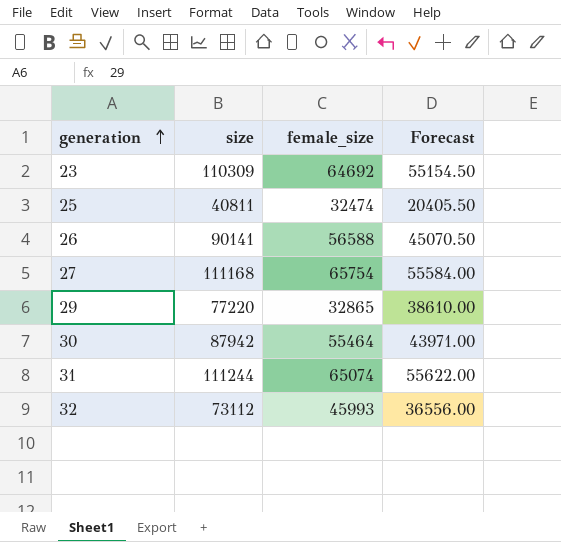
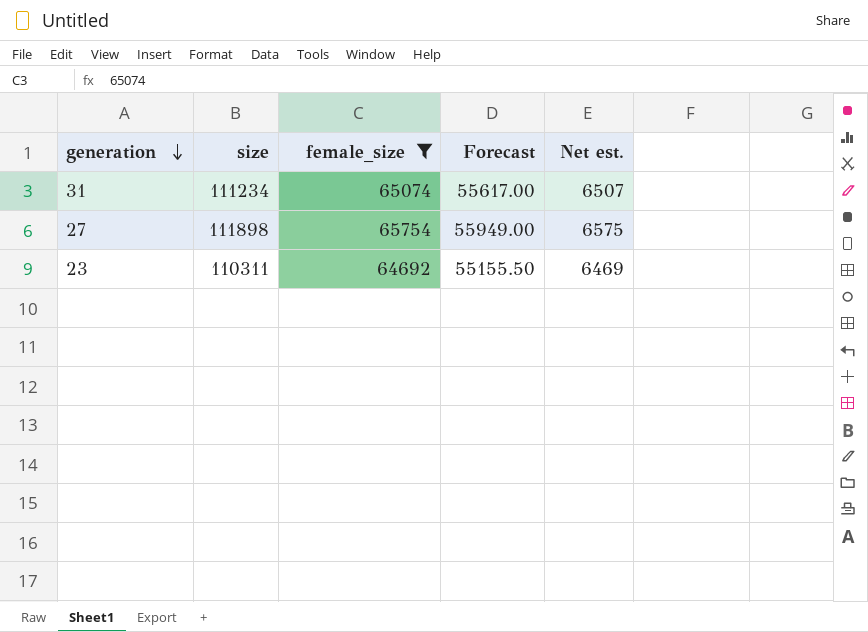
filter: none -> female_size >= 64692
row order: generation ascending -> generation descending
column Net est. | formula: none -> [female_size] * 0.1
31 | size: 111244 -> 111234
31 | Forecast: 55622.00 -> 55617.00
27 | size: 111168 -> 111898
27 | Forecast: 55584.00 -> 55949.00
23 | size: 110309 -> 110311
23 | Forecast: 55154.50 -> 55155.50

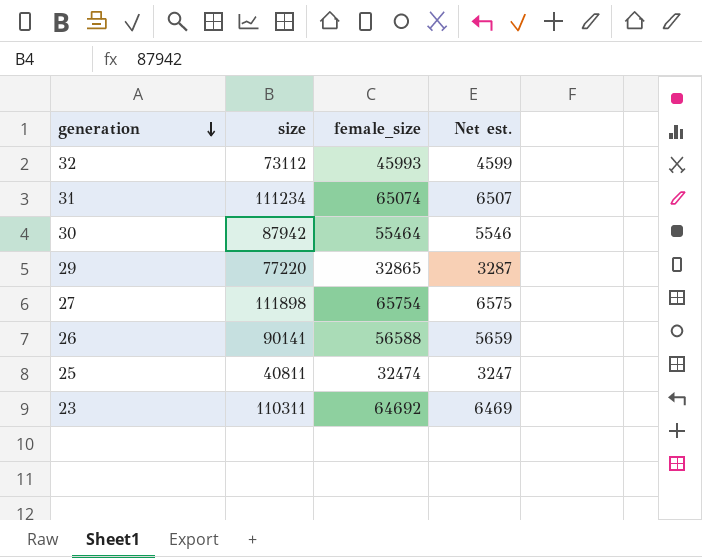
filter: female_size >= 64692 -> none
column Forecast | formula: [size] * 0.5 -> none

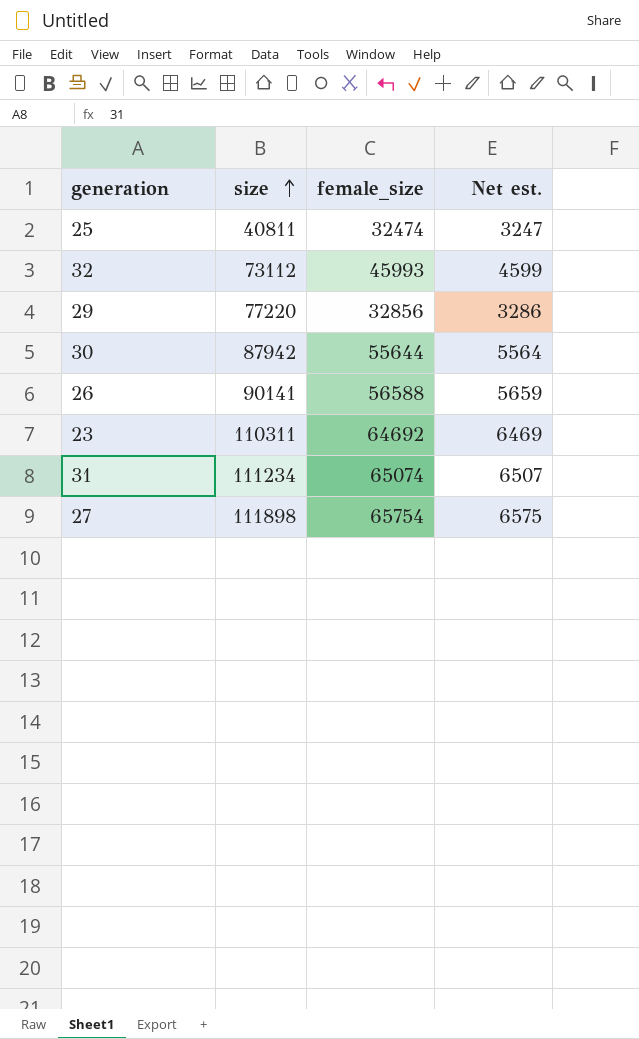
row order: generation descending -> size ascending
29 | female_size: 32865 -> 32856
29 | Net est.: 3287 -> 3286
30 | female_size: 55464 -> 55644
30 | Net est.: 5546 -> 5564

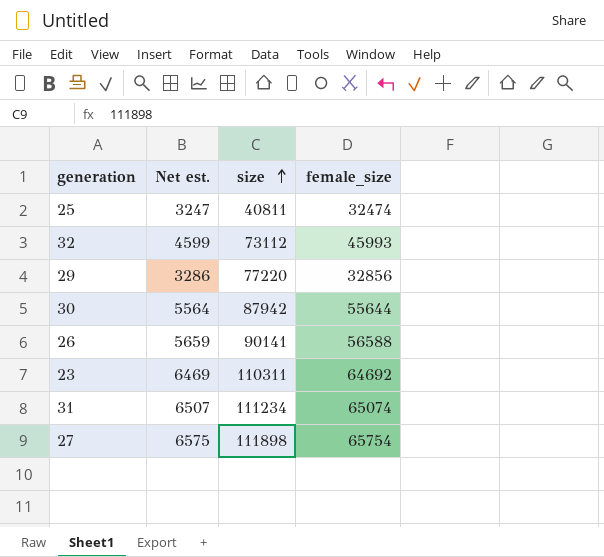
column Net est. | position: 4 -> 2

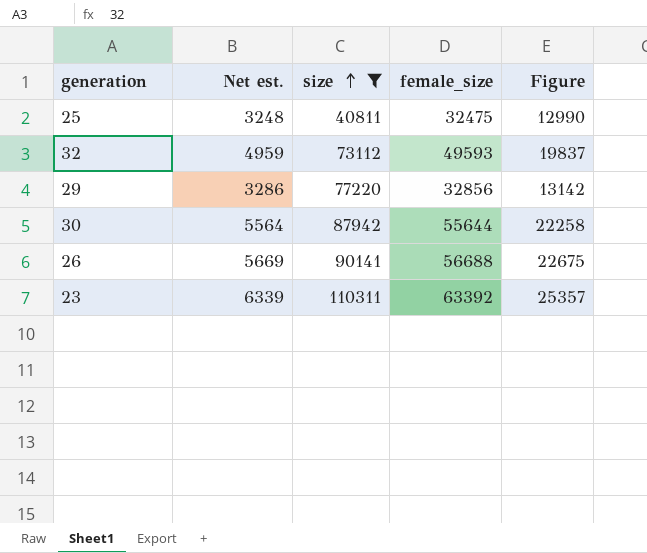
filter: none -> size <= 110311
column Figure | formula: none -> [female_size] * 0.4
25 | Net est.: 3247 -> 3248
25 | female_size: 32474 -> 32475
32 | Net est.: 4599 -> 4959
32 | female_size: 45993 -> 49593
26 | Net est.: 5659 -> 5669
26 | female_size: 56588 -> 56688
23 | Net est.: 6469 -> 6339
23 | female_size: 64692 -> 63392

